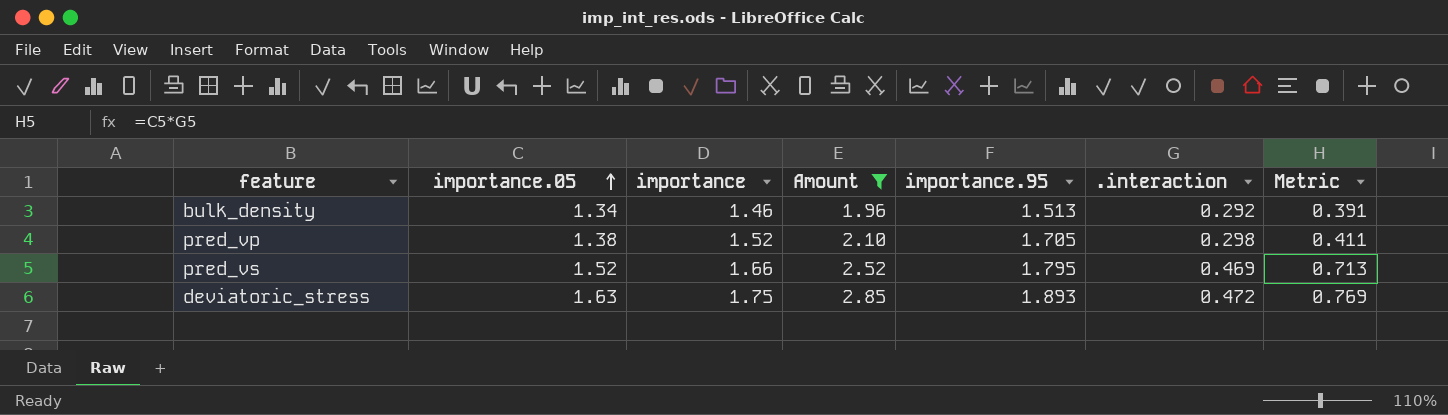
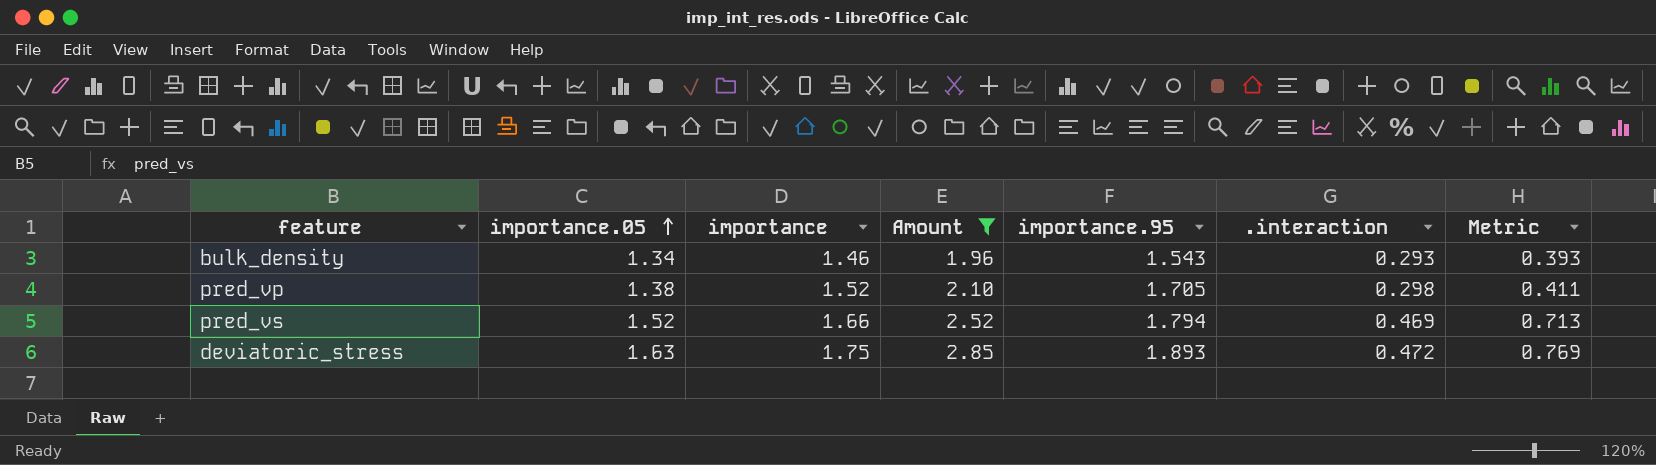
bulk_density | importance.95: 1.513 -> 1.543
bulk_density | .interaction: 0.292 -> 0.293
bulk_density | Metric: 0.391 -> 0.393
pred_vs | importance.95: 1.795 -> 1.794

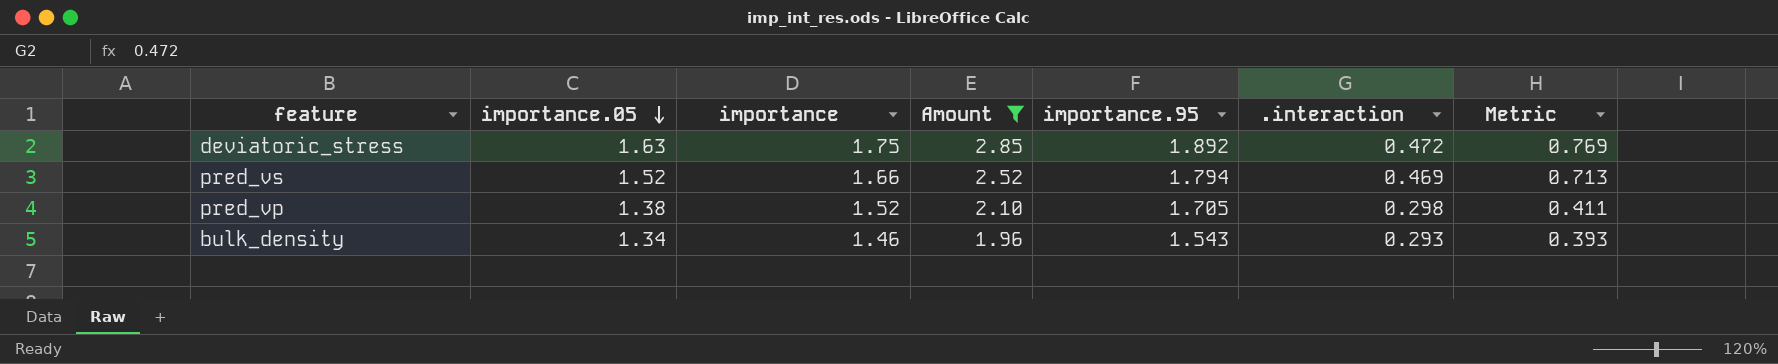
row order: importance.05 ascending -> importance.05 descending
deviatoric_stress | importance.95: 1.893 -> 1.892

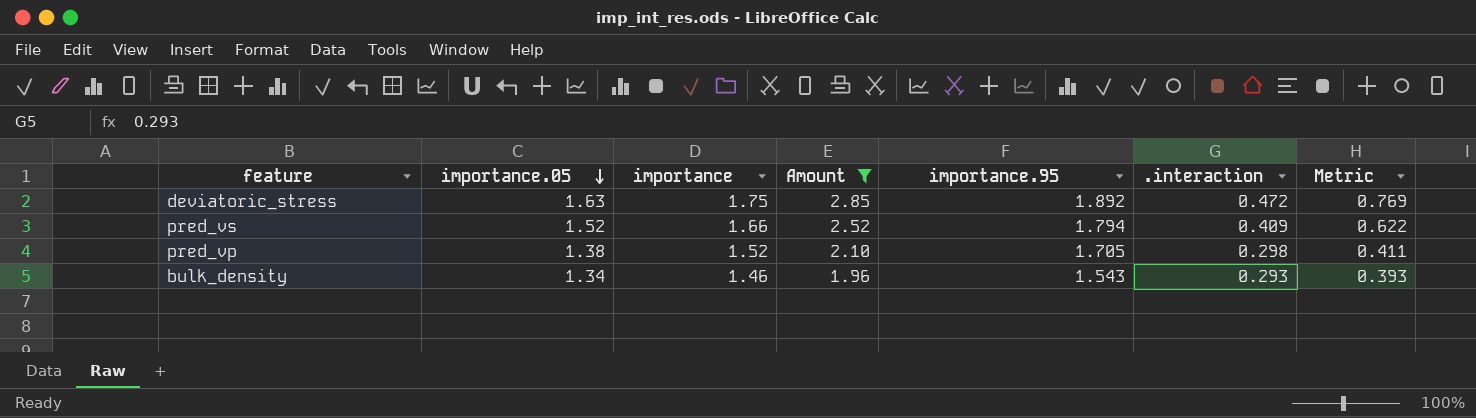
pred_vs | .interaction: 0.469 -> 0.409
pred_vs | Metric: 0.713 -> 0.622

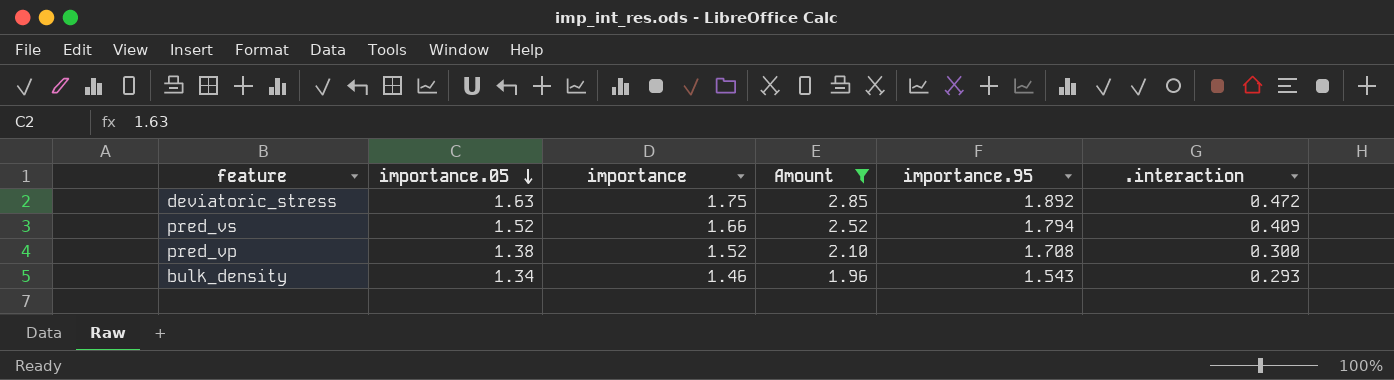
column Metric | formula: [importance.05] * [.interaction] -> none
pred_vp | importance.95: 1.705 -> 1.708
pred_vp | .interaction: 0.298 -> 0.300

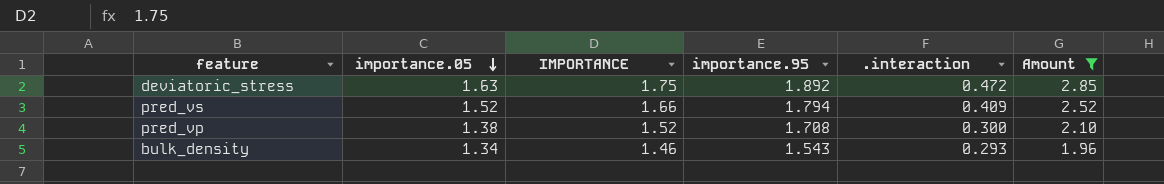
column name: importance -> IMPORTANCE
column Amount | position: 4 -> 6

